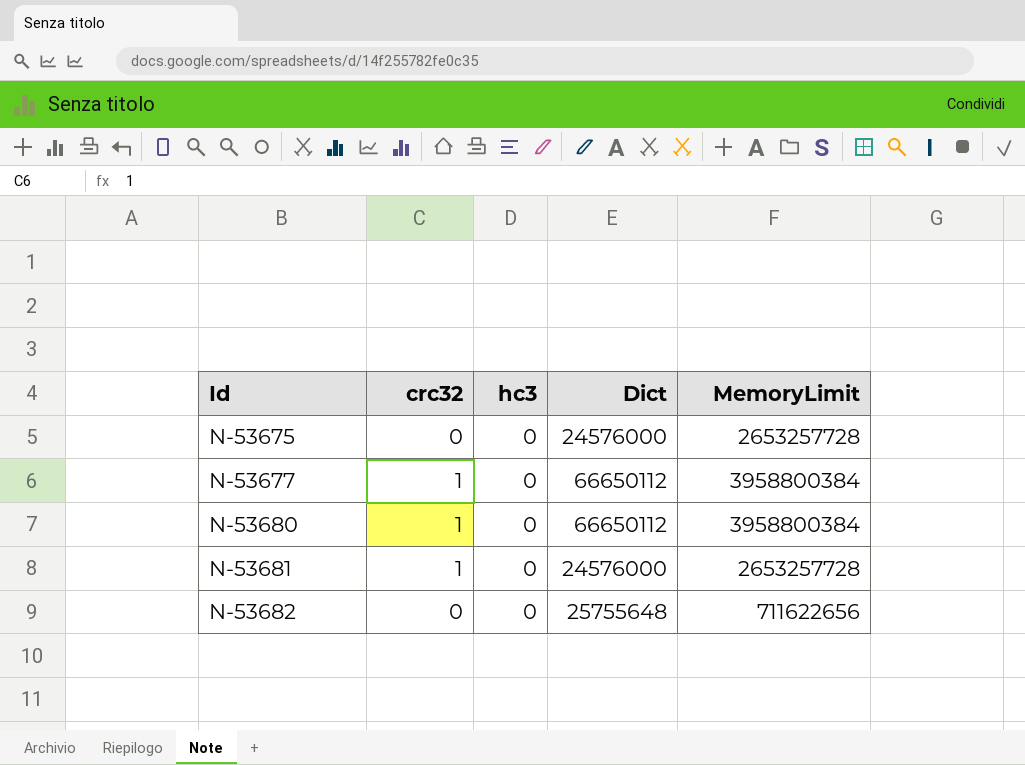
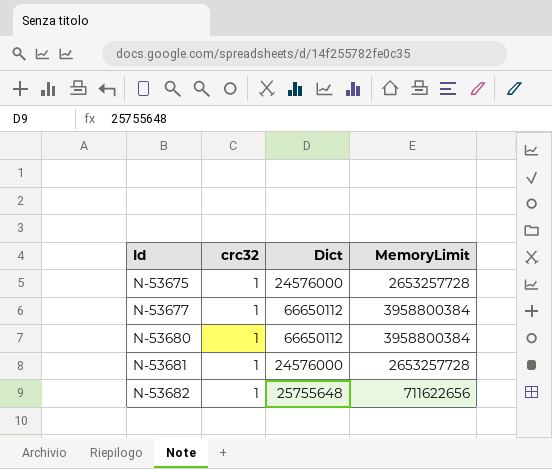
column hc3 | position: 3 -> none
N-53675 | crc32: 0 -> 1
N-53682 | crc32: 0 -> 1

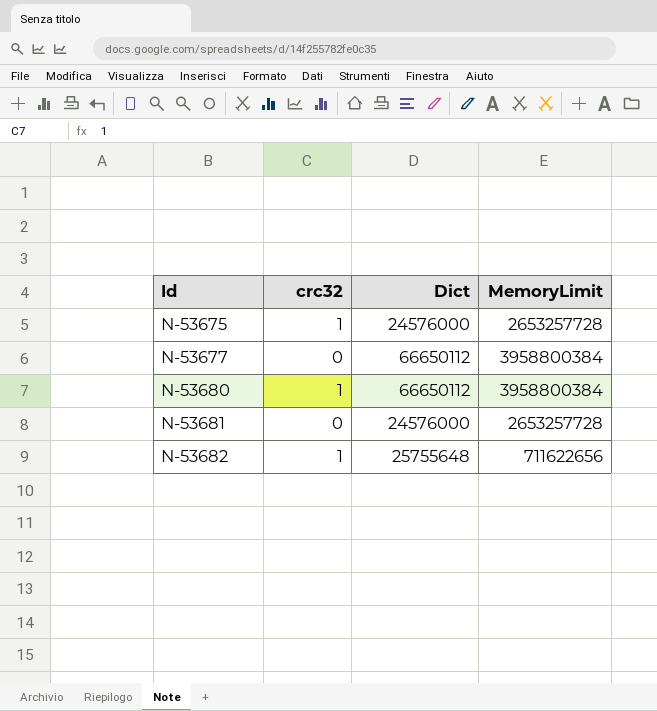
N-53677 | crc32: 1 -> 0
N-53681 | crc32: 1 -> 0

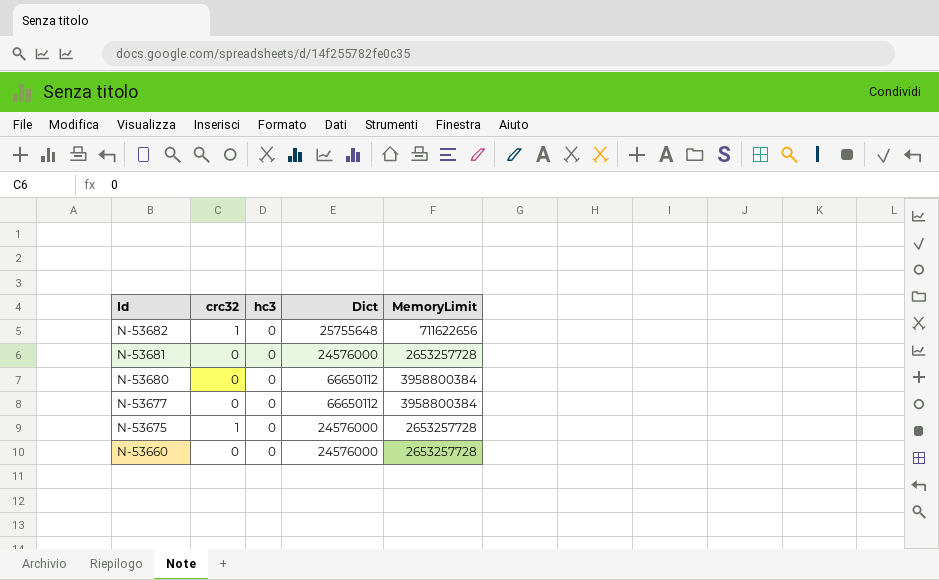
row order: Id ascending -> Id descending
column hc3 | position: none -> 3
N-53680 | crc32: 1 -> 0
row N-53660: none -> 0 | 0 | 24576000 | 2653257728

